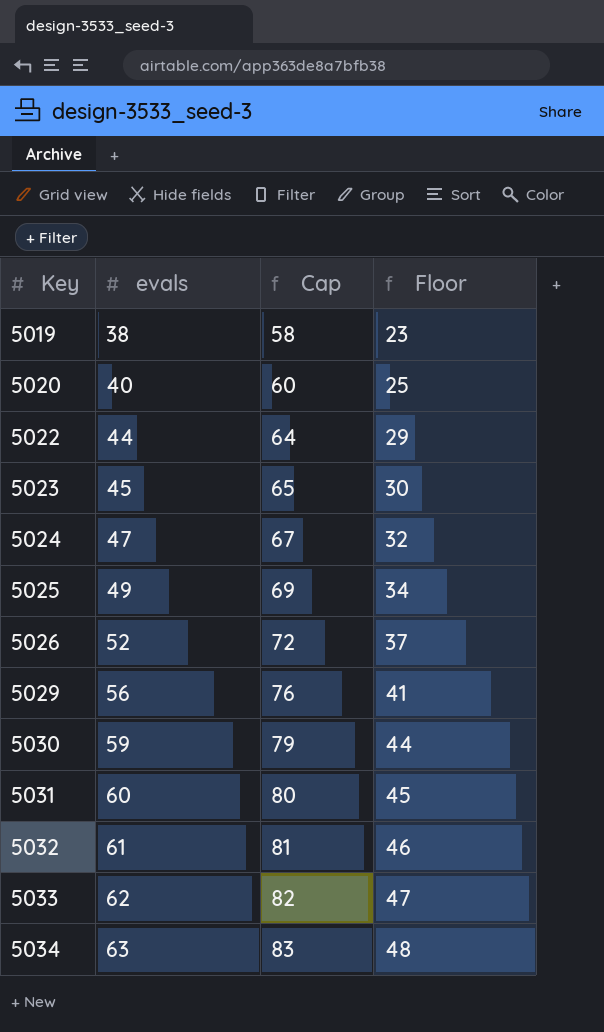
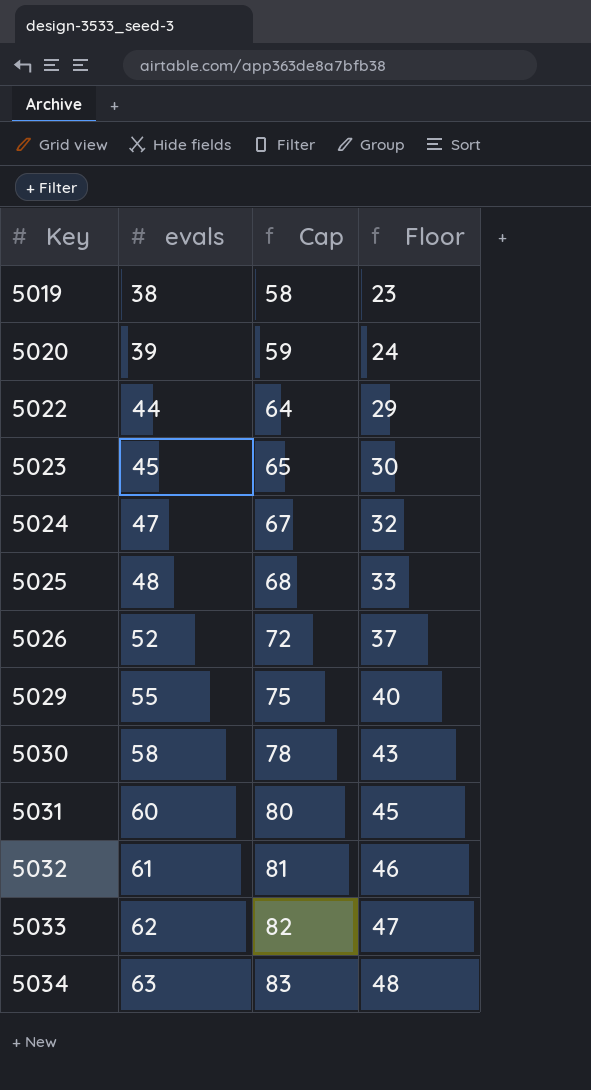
5020 | evals: 40 -> 39
5020 | Cap: 60 -> 59
5020 | Floor: 25 -> 24
5025 | evals: 49 -> 48
5025 | Cap: 69 -> 68
5025 | Floor: 34 -> 33
5029 | evals: 56 -> 55
5029 | Cap: 76 -> 75
5029 | Floor: 41 -> 40
5030 | evals: 59 -> 58
5030 | Cap: 79 -> 78
5030 | Floor: 44 -> 43

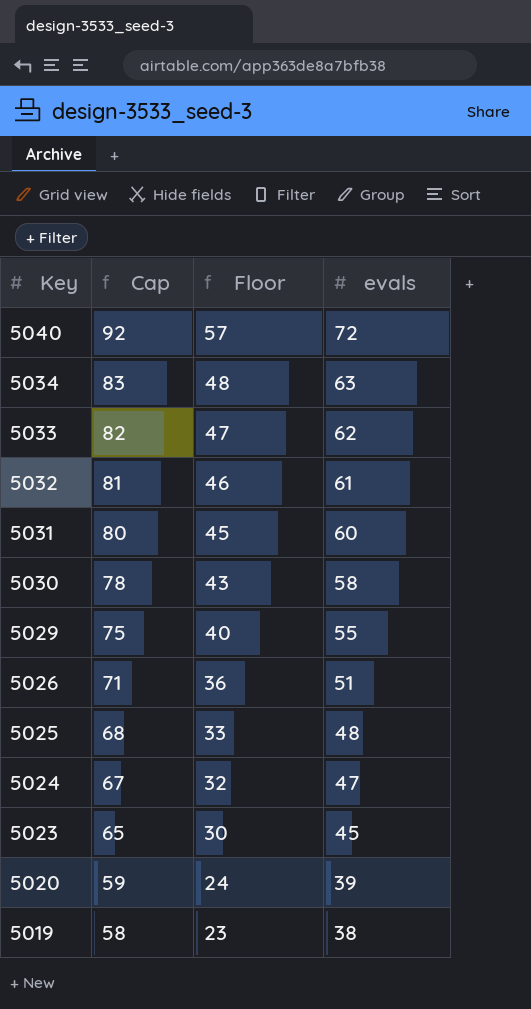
row order: Key ascending -> Key descending
column evals | position: 2 -> 4
row 5022: 44 | 64 | 29 -> none
row 5040: none -> 92 | 57 | 72
5026 | Cap: 72 -> 71
5026 | Floor: 37 -> 36
5026 | evals: 52 -> 51

